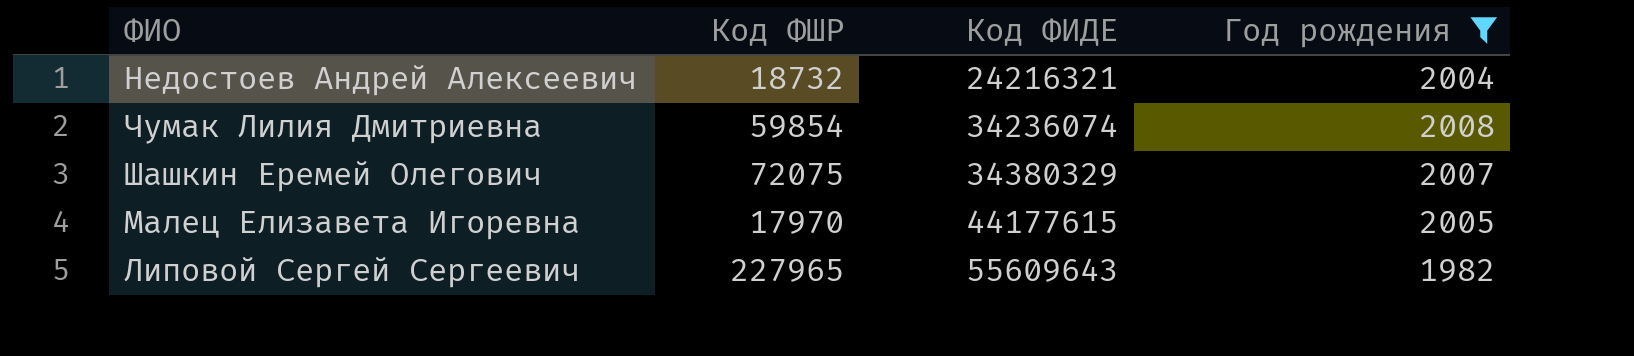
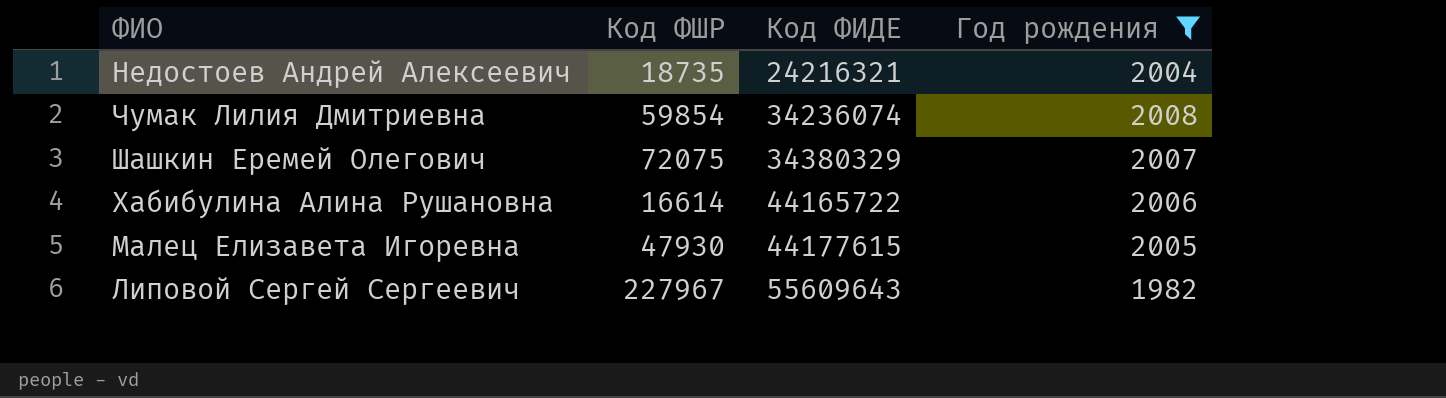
Недостоев Андрей Алексеевич | Код ФШР: 18732 -> 18735
row Хабибулина Алина Рушановна: none -> 16614 | 44165722 | 2006
Малец Елизавета Игоревна | Код ФШР: 17970 -> 47930
Липовой Сергей Сергеевич | Код ФШР: 227965 -> 227967

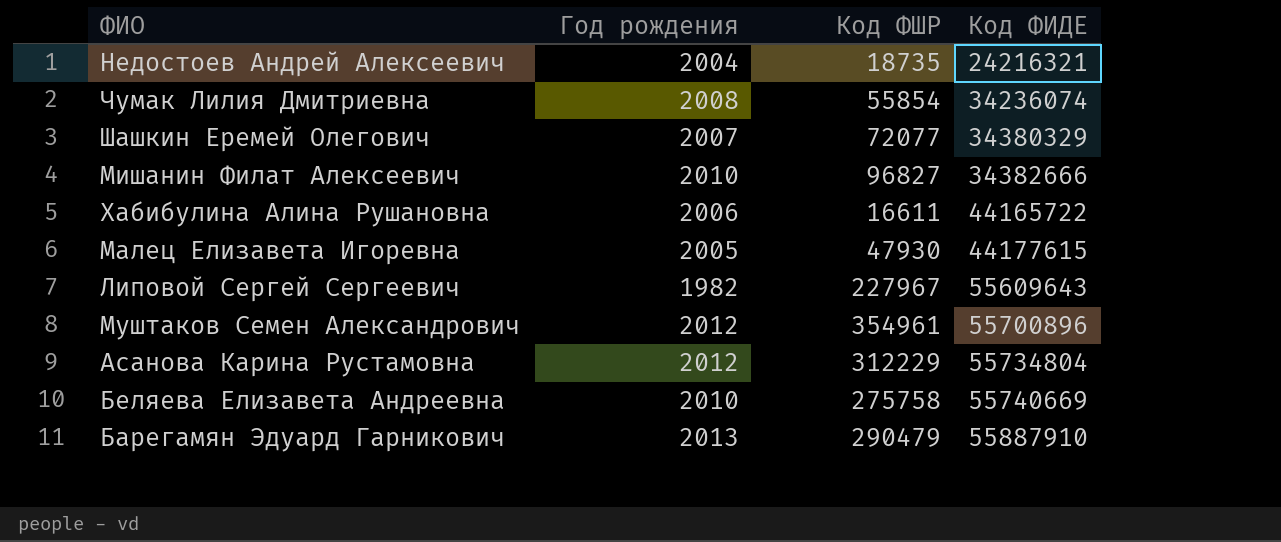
filter: Год рождения <= 2008 -> none
column Год рождения | position: 4 -> 2
Чумак Лилия Дмитриевна | Код ФШР: 59854 -> 55854
Шашкин Еремей Олегович | Код ФШР: 72075 -> 72077
Хабибулина Алина Рушановна | Код ФШР: 16614 -> 16611

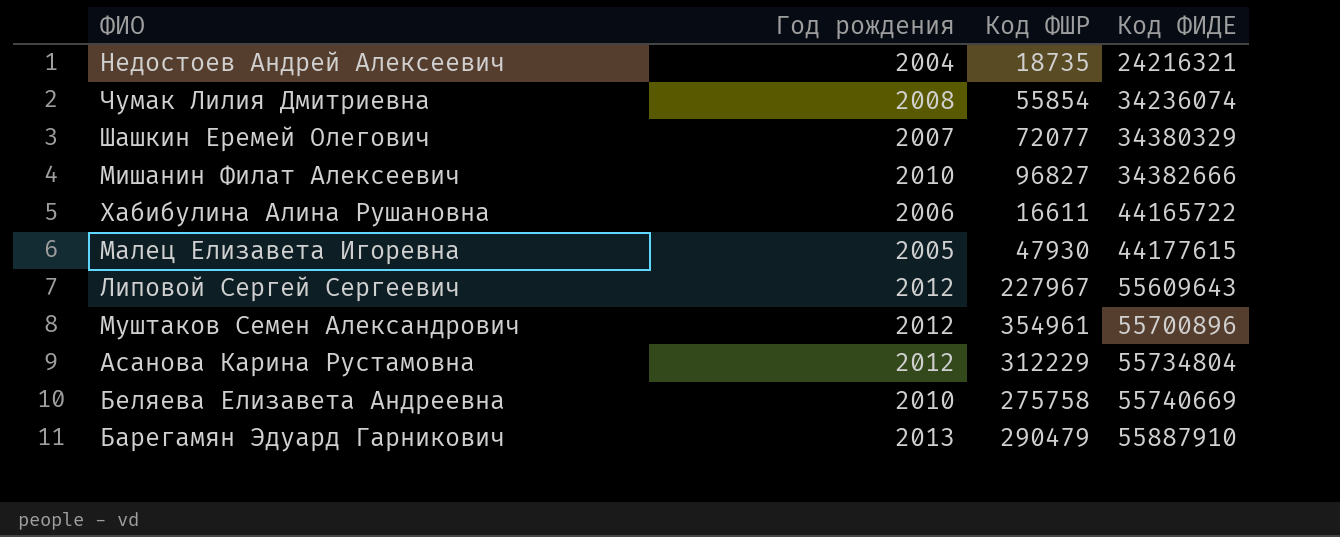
Липовой Сергей Сергеевич | Год рождения: 1982 -> 2012

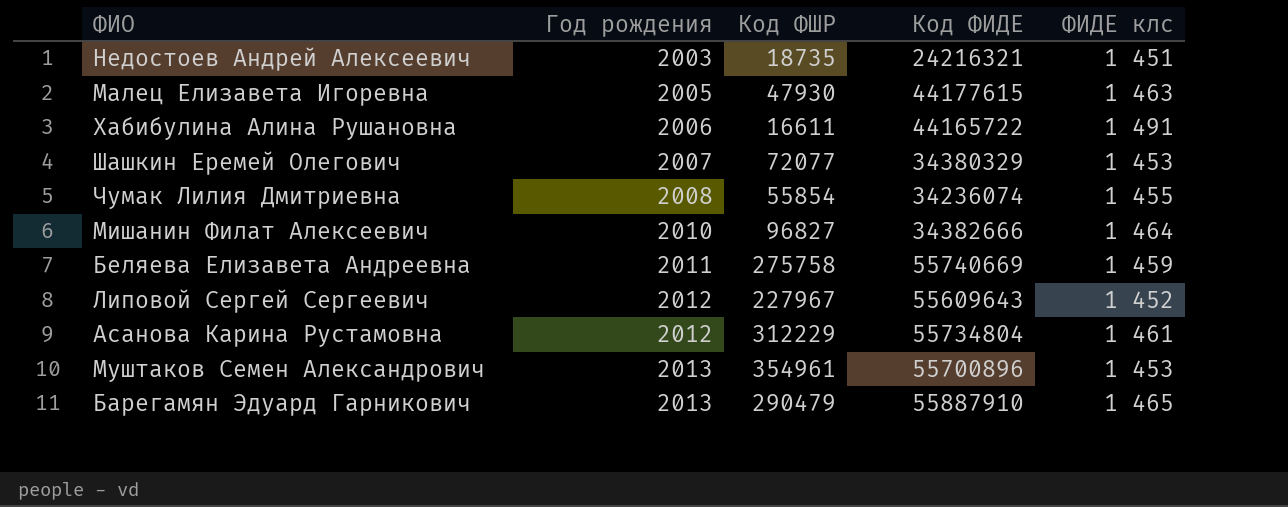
row order: Код ФИДЕ ascending -> Год рождения ascending
column ФИДЕ клс | position: none -> 5
Недостоев Андрей Алексеевич | Год рождения: 2004 -> 2003
Беляева Елизавета Андреевна | Год рождения: 2010 -> 2011
Муштаков Семен Александрович | Год рождения: 2012 -> 2013

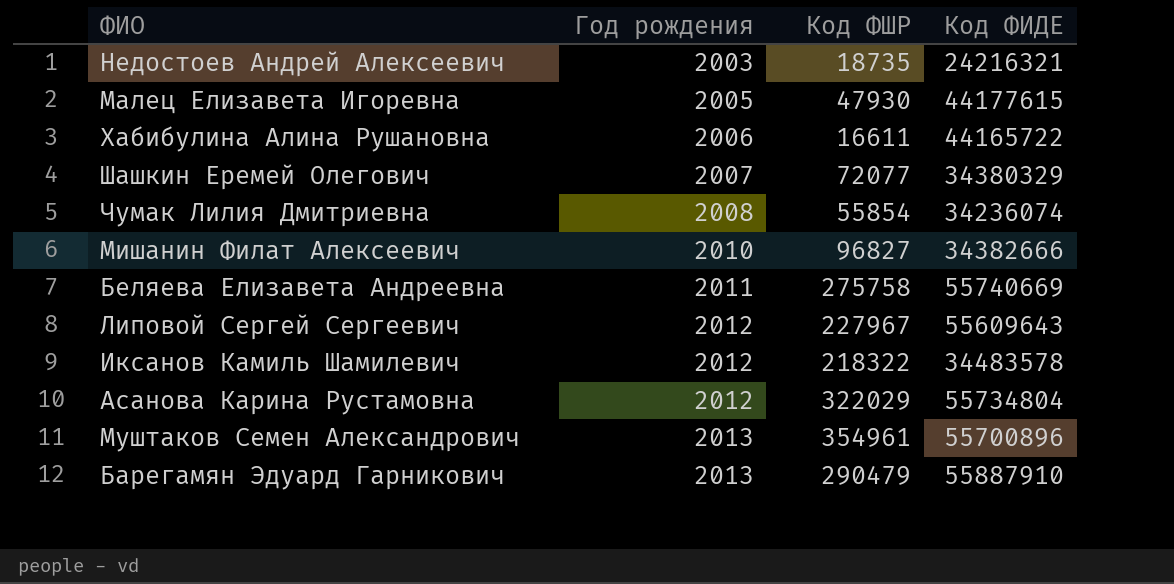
column ФИДЕ клс | position: 5 -> none
row Иксанов Камиль Шамилевич: none -> 2012 | 218322 | 34483578
Асанова Карина Рустамовна | Код ФШР: 312229 -> 322029

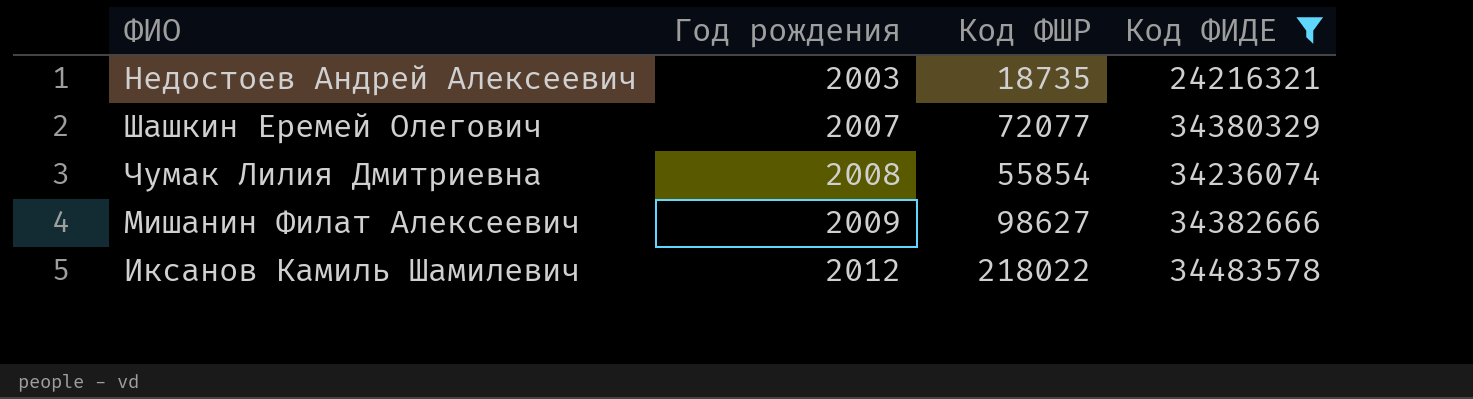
filter: none -> Код ФИДЕ <= 34483578
Мишанин Филат Алексеевич | Год рождения: 2010 -> 2009
Мишанин Филат Алексеевич | Код ФШР: 96827 -> 98627
Иксанов Камиль Шамилевич | Код ФШР: 218322 -> 218022

